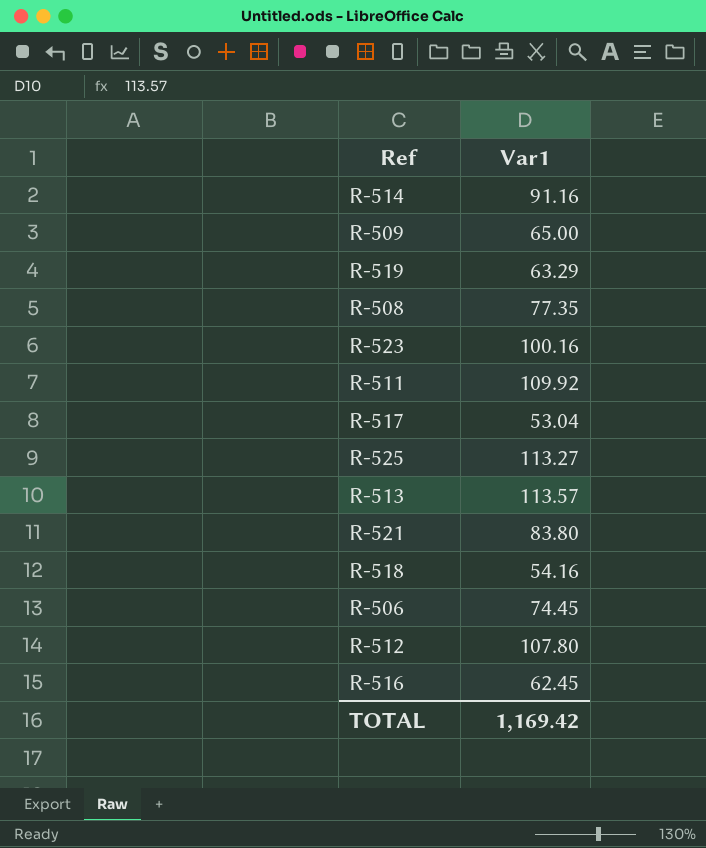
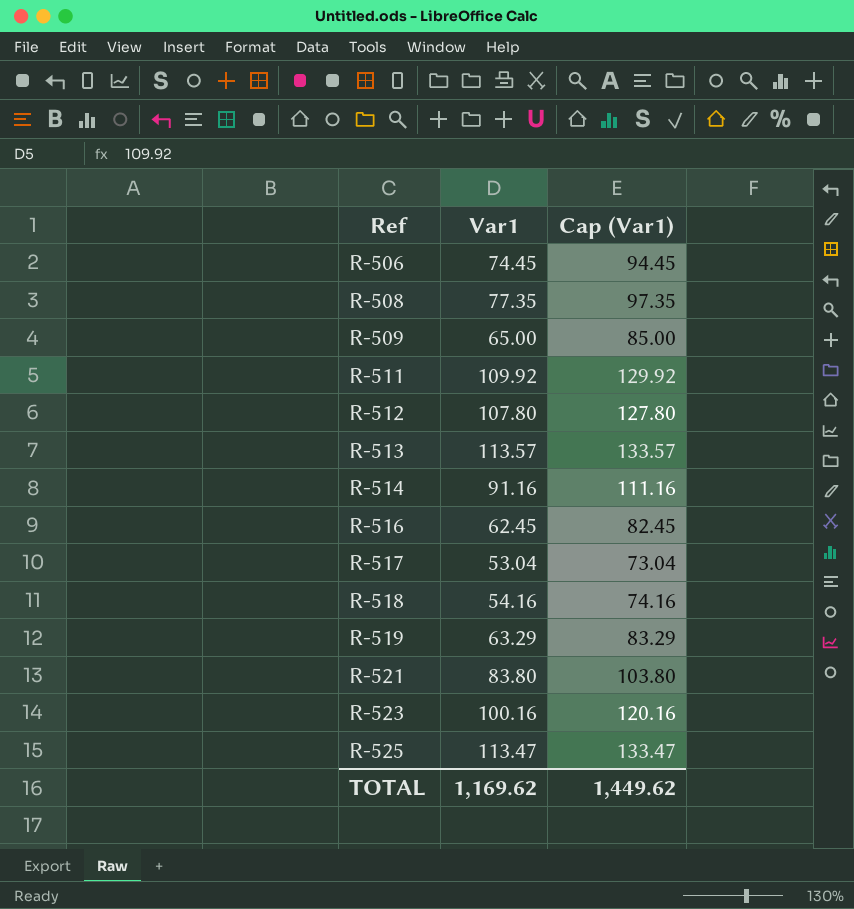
row order: none -> Ref ascending
column Cap (Var1) | formula: none -> [Var1] + 20
R-525 | Var1: 113.27 -> 113.47
TOTAL | Var1: 1,169.42 -> 1,169.62

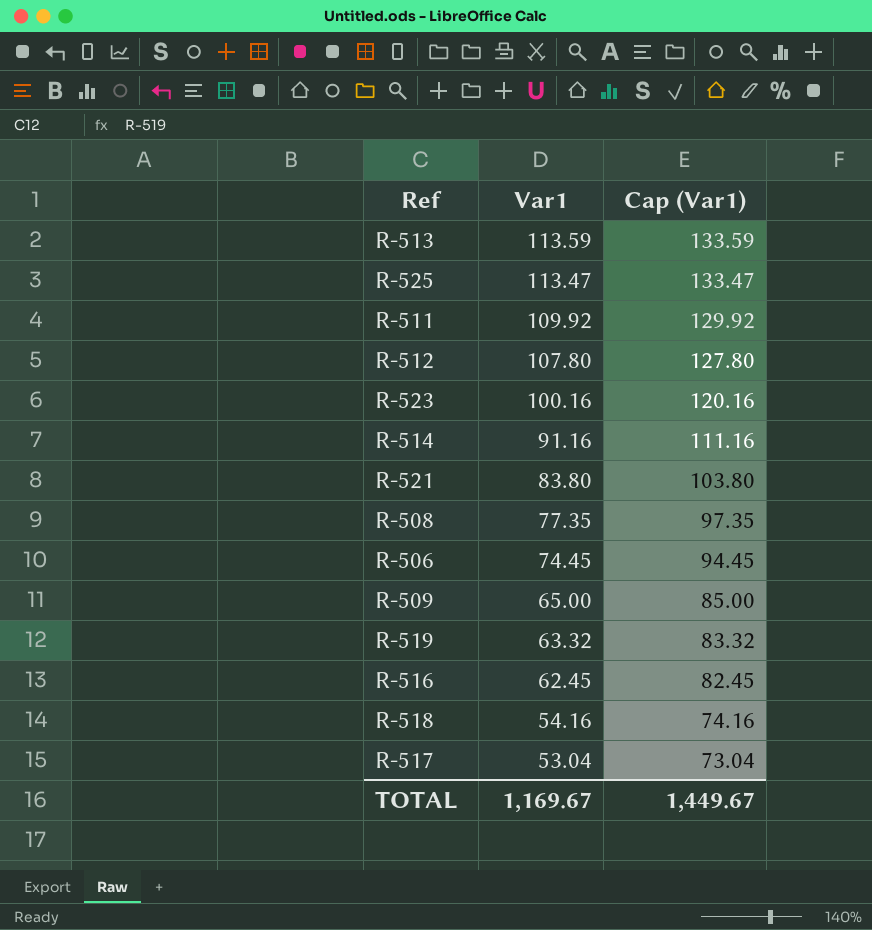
row order: Ref ascending -> Var1 descending
R-513 | Var1: 113.57 -> 113.59
R-513 | Cap (Var1): 133.57 -> 133.59
R-519 | Var1: 63.29 -> 63.32
R-519 | Cap (Var1): 83.29 -> 83.32
TOTAL | Var1: 1,169.62 -> 1,169.67
TOTAL | Cap (Var1): 1,449.62 -> 1,449.67

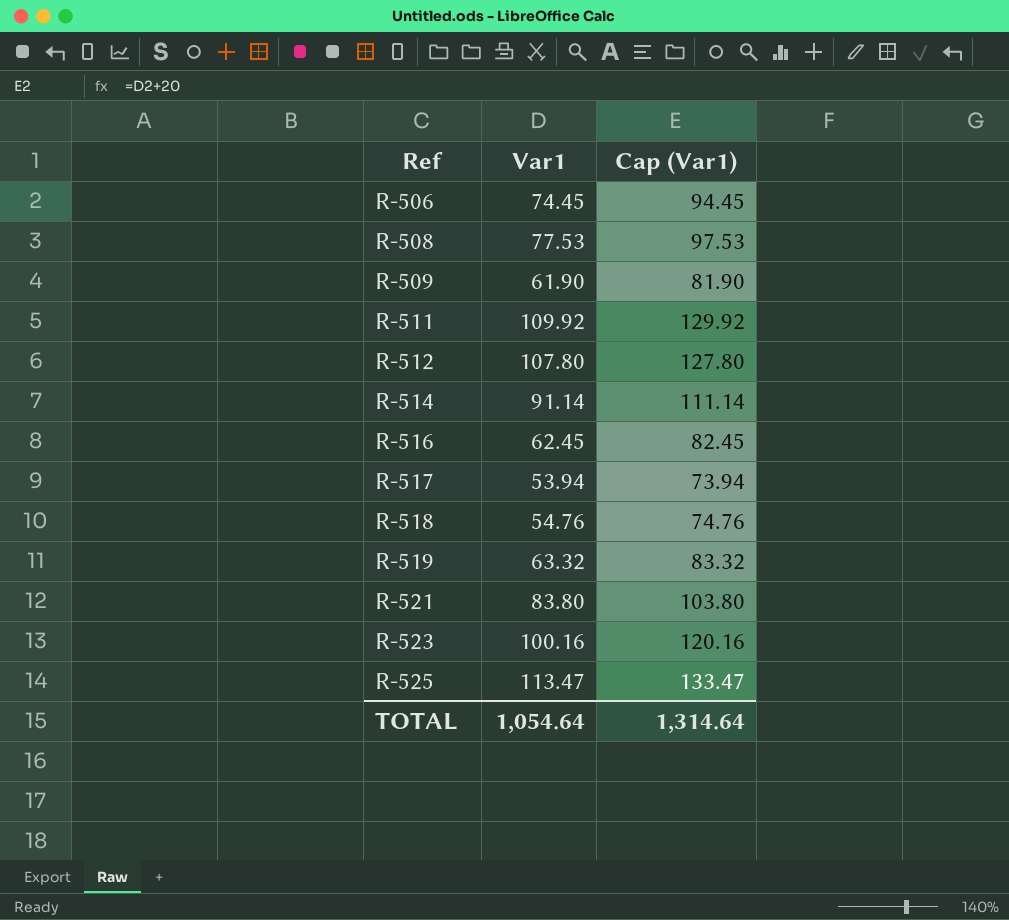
row order: Var1 descending -> Ref ascending
row R-513: 113.59 | 133.59 -> none
R-508 | Var1: 77.35 -> 77.53
R-508 | Cap (Var1): 97.35 -> 97.53
R-509 | Var1: 65.00 -> 61.90
R-509 | Cap (Var1): 85.00 -> 81.90
R-514 | Var1: 91.16 -> 91.14
R-514 | Cap (Var1): 111.16 -> 111.14
R-517 | Var1: 53.04 -> 53.94
R-517 | Cap (Var1): 73.04 -> 73.94
R-518 | Var1: 54.16 -> 54.76
R-518 | Cap (Var1): 74.16 -> 74.76
TOTAL | Var1: 1,169.67 -> 1,054.64
TOTAL | Cap (Var1): 1,449.67 -> 1,314.64

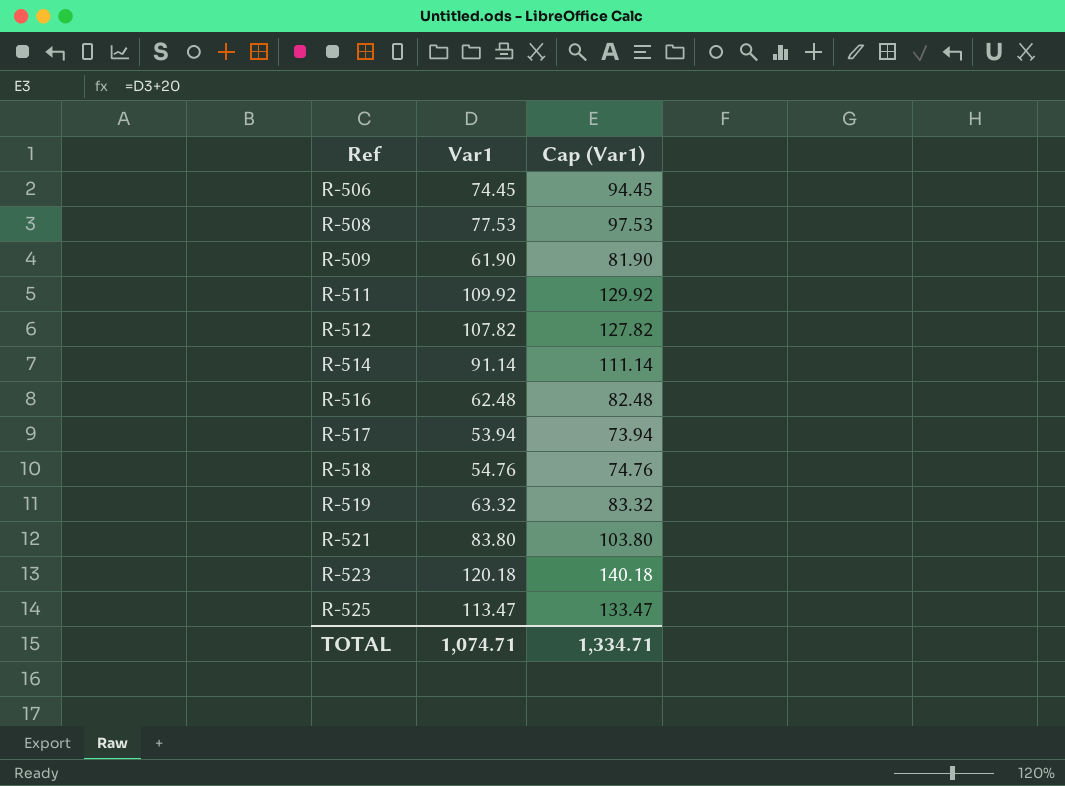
R-512 | Var1: 107.80 -> 107.82
R-512 | Cap (Var1): 127.80 -> 127.82
R-516 | Var1: 62.45 -> 62.48
R-516 | Cap (Var1): 82.45 -> 82.48
R-523 | Var1: 100.16 -> 120.18
R-523 | Cap (Var1): 120.16 -> 140.18
TOTAL | Var1: 1,054.64 -> 1,074.71
TOTAL | Cap (Var1): 1,314.64 -> 1,334.71

